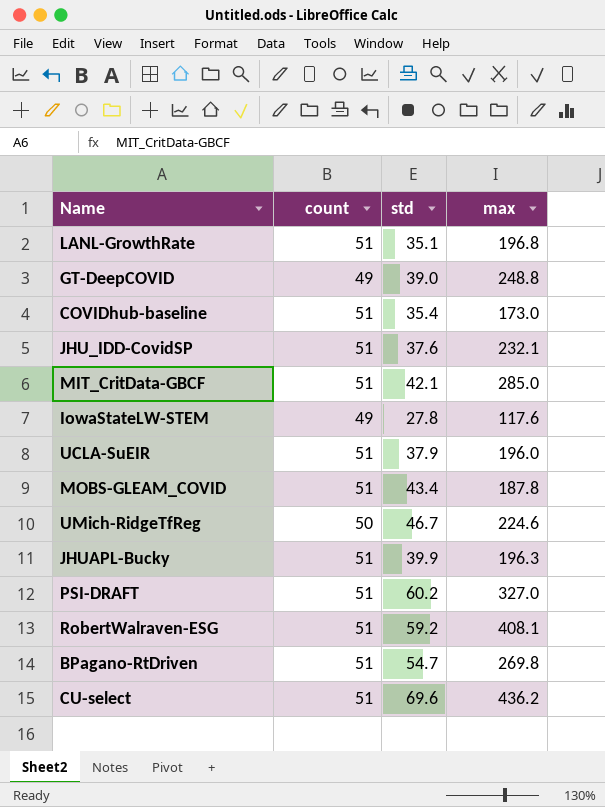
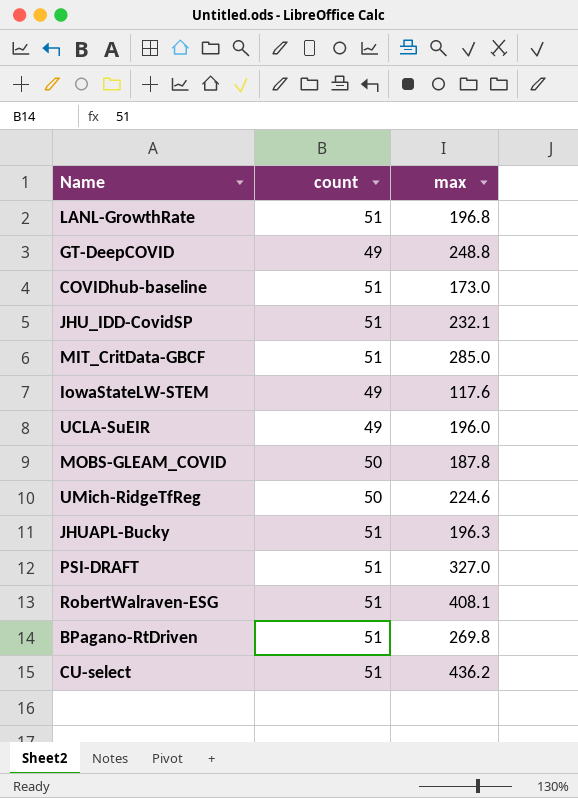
column std | position: 3 -> none
UCLA-SuEIR | count: 51 -> 49
MOBS-GLEAM_COVID | count: 51 -> 50

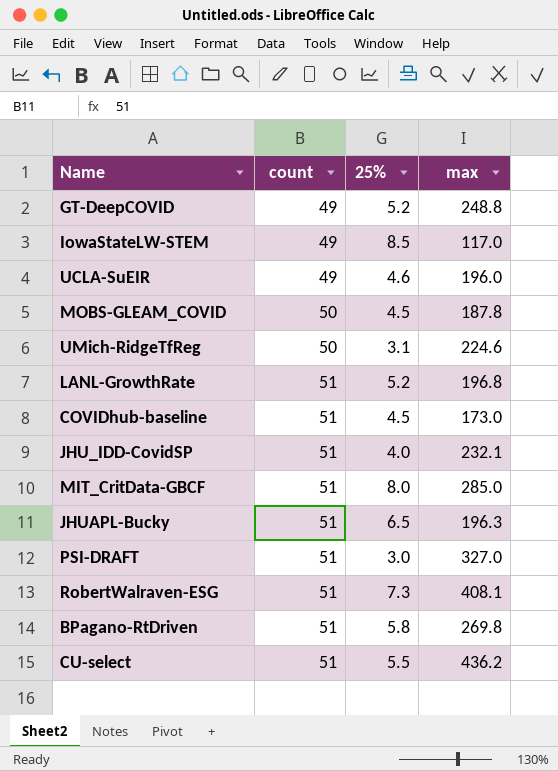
row order: none -> count ascending
column 25% | position: none -> 3
IowaStateLW-STEM | max: 117.6 -> 117.0

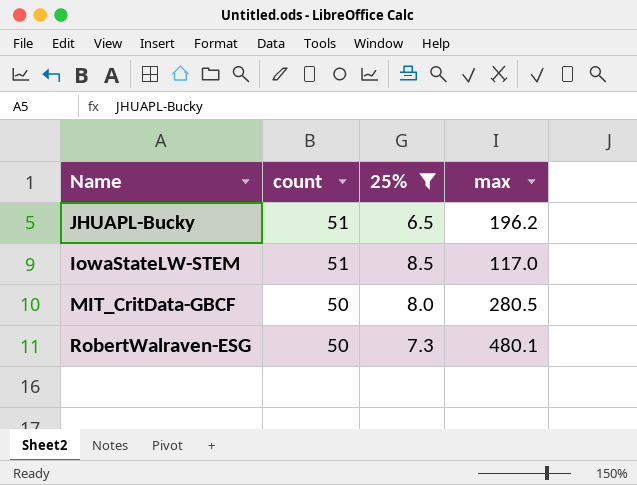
filter: none -> 25% >= 6.5
row order: count ascending -> count descending
JHUAPL-Bucky | max: 196.3 -> 196.2
IowaStateLW-STEM | count: 49 -> 51
MIT_CritData-GBCF | count: 51 -> 50
MIT_CritData-GBCF | max: 285.0 -> 280.5
RobertWalraven-ESG | count: 51 -> 50
RobertWalraven-ESG | max: 408.1 -> 480.1

